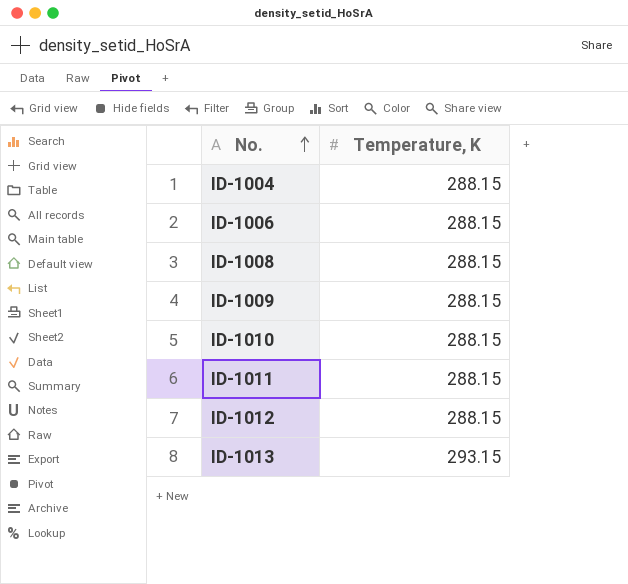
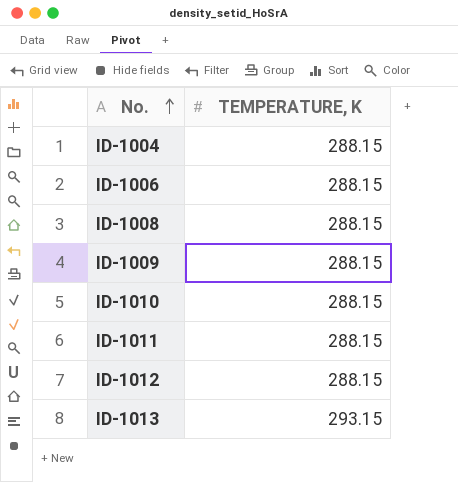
column name: Temperature, K -> TEMPERATURE, K

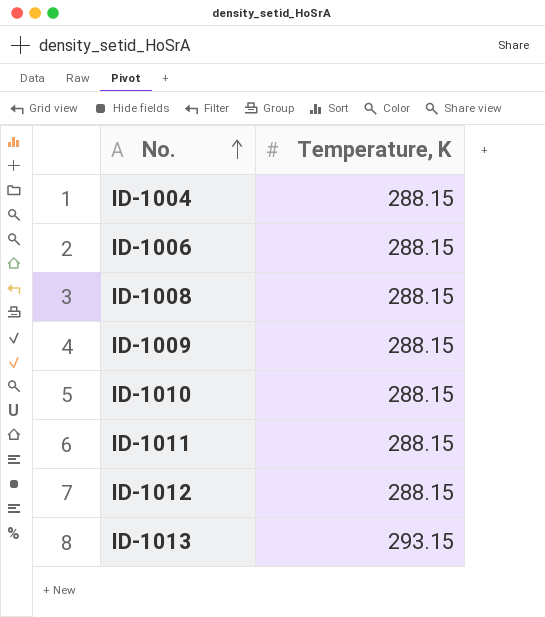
column name: TEMPERATURE, K -> Temperature, K

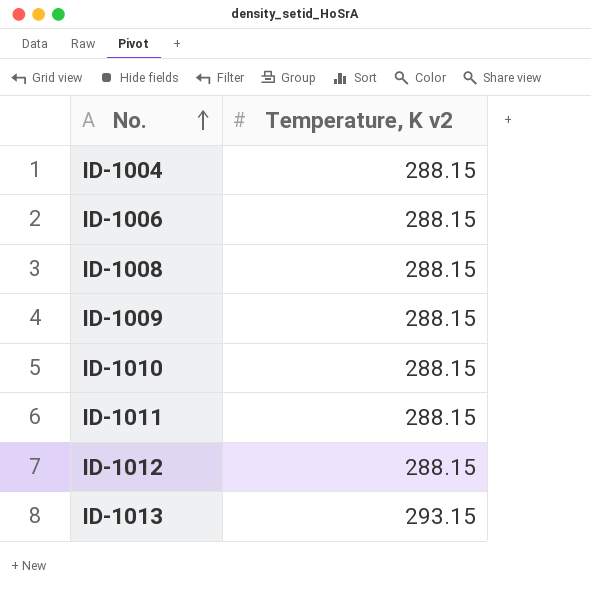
column name: Temperature, K -> Temperature, K v2

